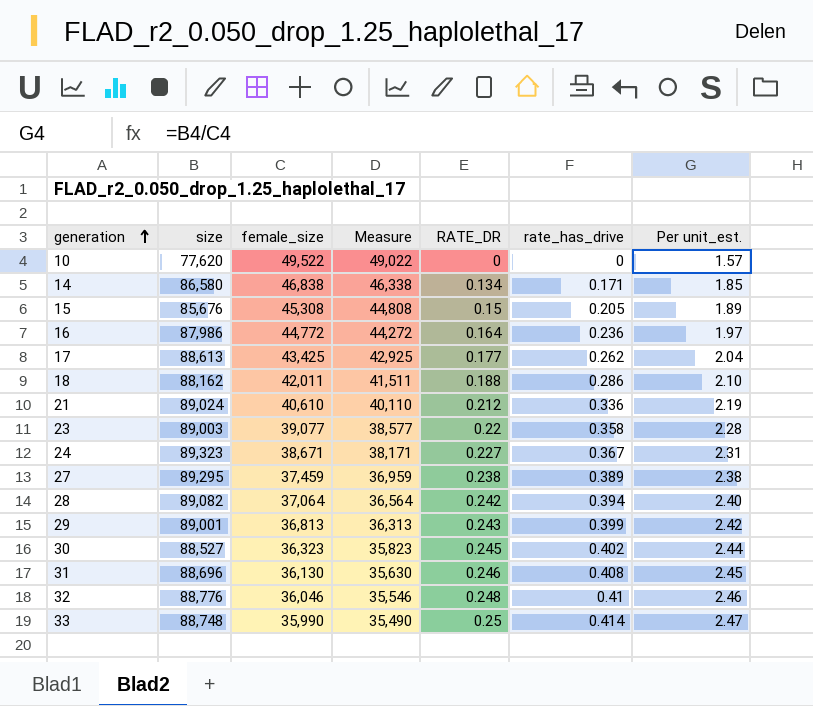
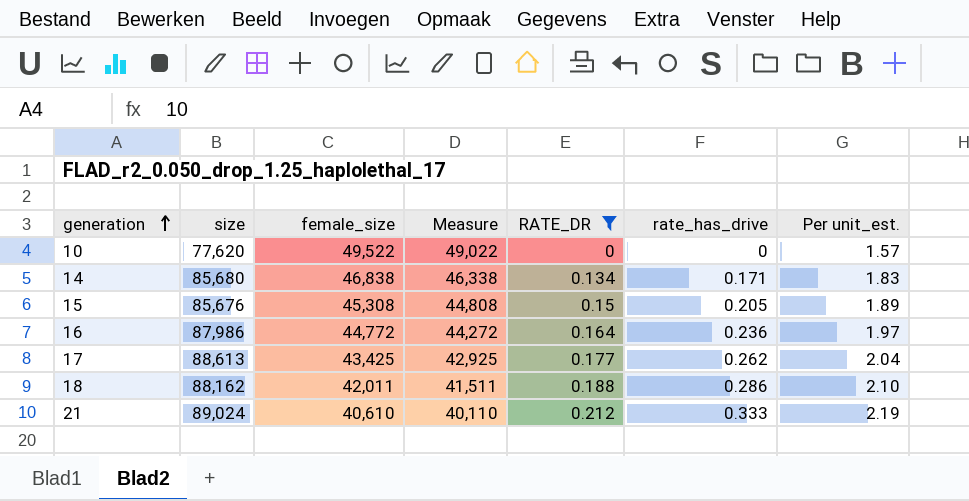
filter: none -> RATE_DR <= 0.212
14 | size: 86,580 -> 85,680
14 | Per unit_est.: 1.85 -> 1.83
21 | rate_has_drive: 0.336 -> 0.333

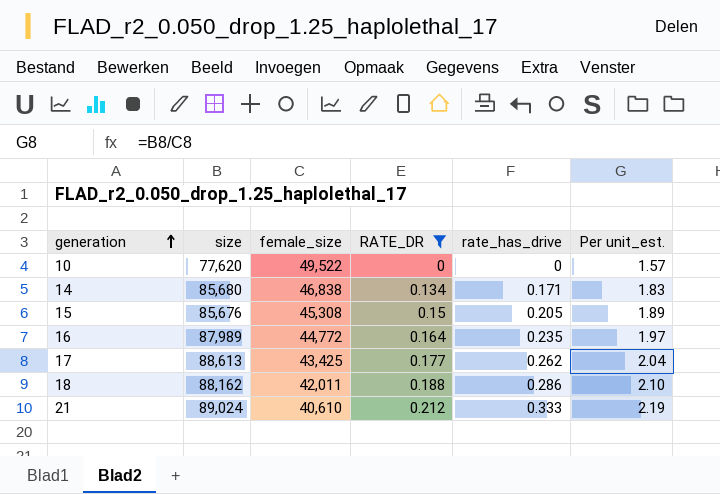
column Measure | formula: [female_size] - 500 -> none
16 | size: 87,986 -> 87,989
16 | rate_has_drive: 0.236 -> 0.235

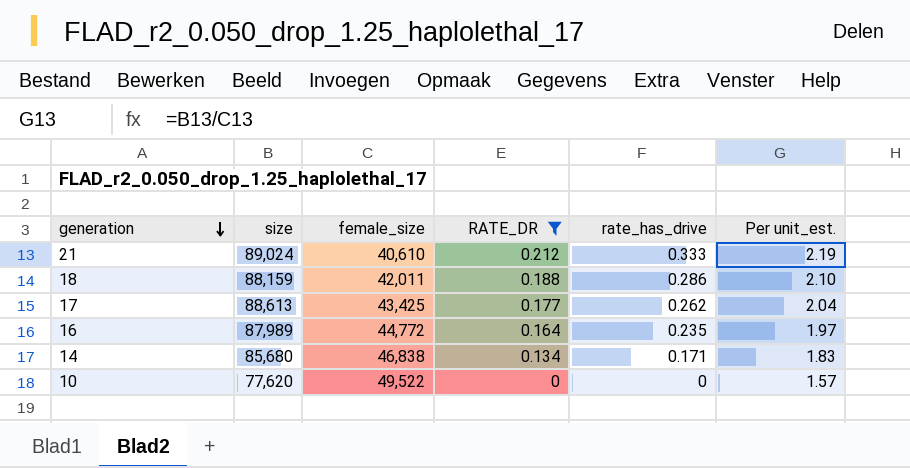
row order: generation ascending -> generation descending
row 15: 85,676 | 45,308 | 0.15 | 0.205 | 1.89 -> none
18 | size: 88,162 -> 88,159

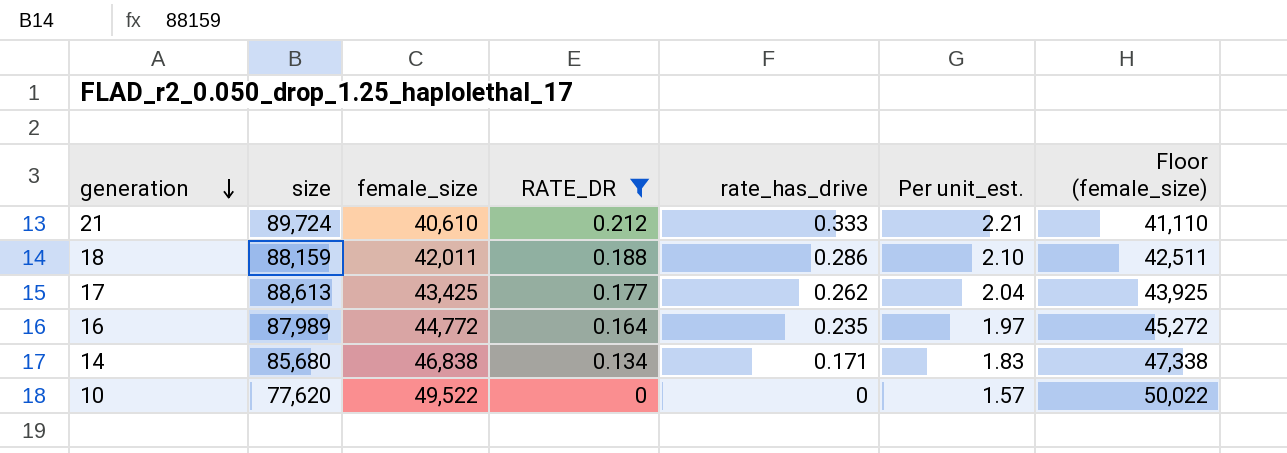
column Floor (female_size) | formula: none -> [female_size] + 500
21 | size: 89,024 -> 89,724
21 | Per unit_est.: 2.19 -> 2.21

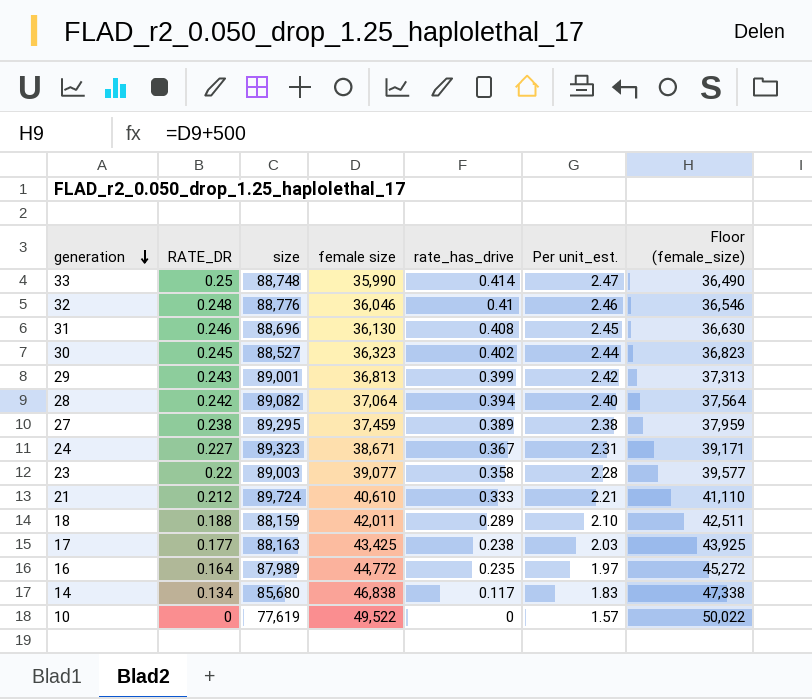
filter: RATE_DR <= 0.212 -> none
column RATE_DR | position: 4 -> 2
column name: female_size -> female size
18 | rate_has_drive: 0.286 -> 0.289
17 | size: 88,613 -> 88,163
17 | rate_has_drive: 0.262 -> 0.238
17 | Per unit_est.: 2.04 -> 2.03
14 | rate_has_drive: 0.171 -> 0.117
10 | size: 77,620 -> 77,619

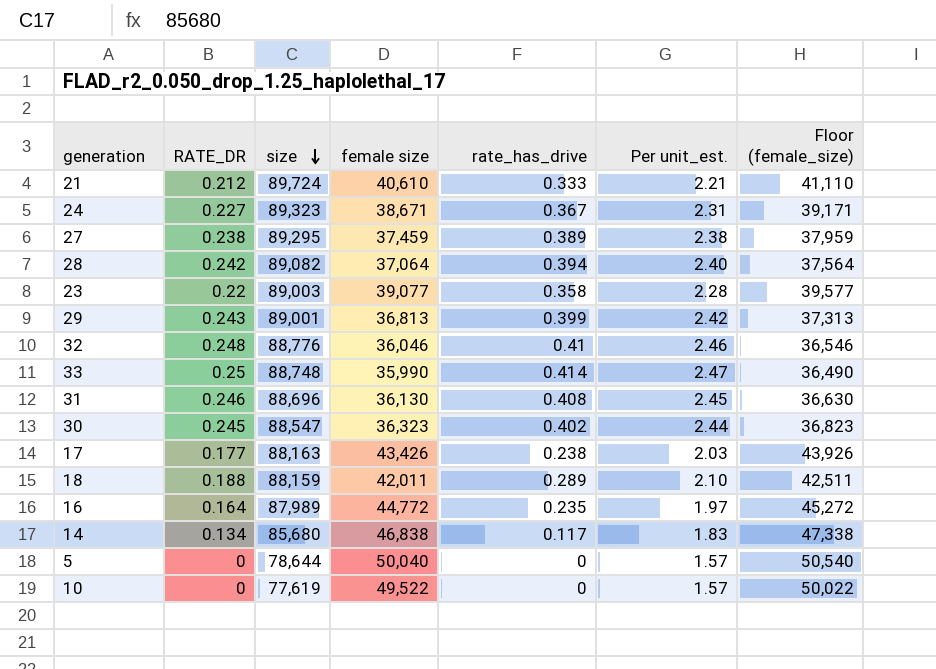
row order: generation descending -> size descending
30 | size: 88,527 -> 88,547
17 | female size: 43,425 -> 43,426
17 | Floor (female_size): 43,925 -> 43,926
row 5: none -> 0 | 78,644 | 50,040 | 0 | 1.57 | 50,540

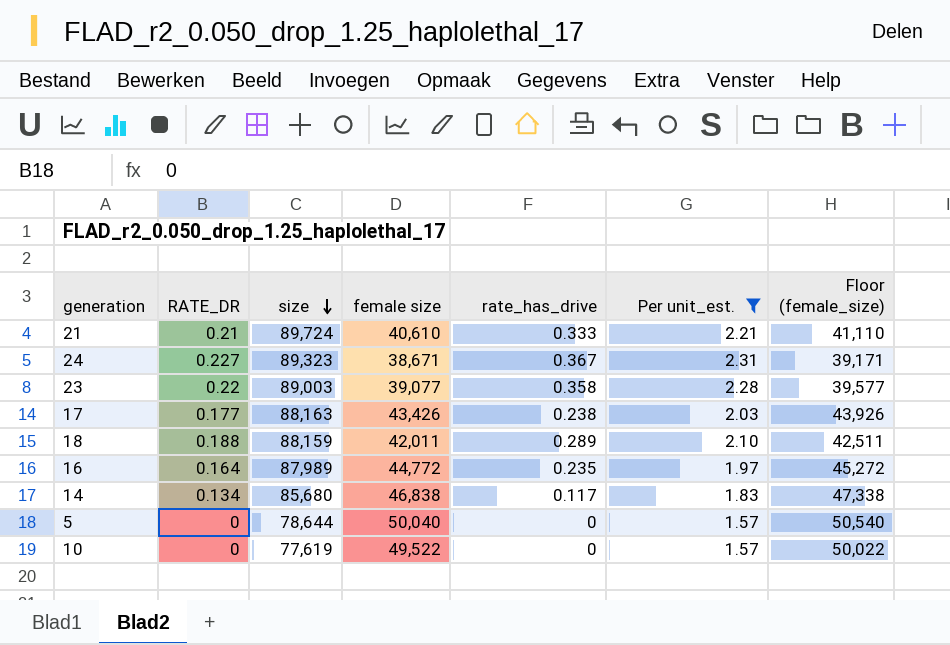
filter: none -> Per unit_est. <= 2.31
21 | RATE_DR: 0.212 -> 0.21

